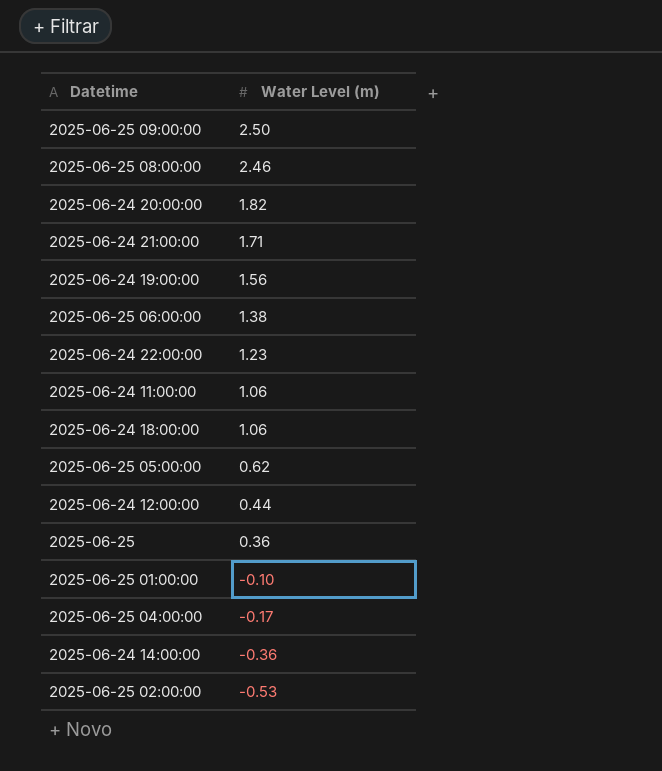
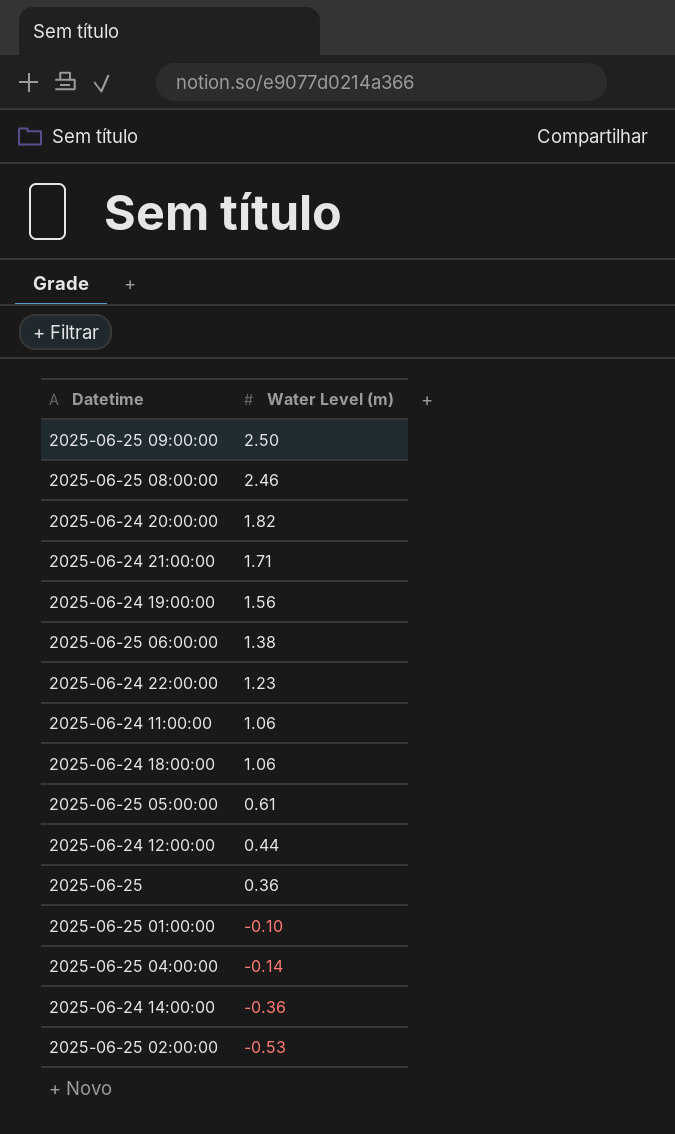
2025-06-25 05:00:00 | Water Level (m): 0.62 -> 0.61
2025-06-25 04:00:00 | Water Level (m): -0.17 -> -0.14

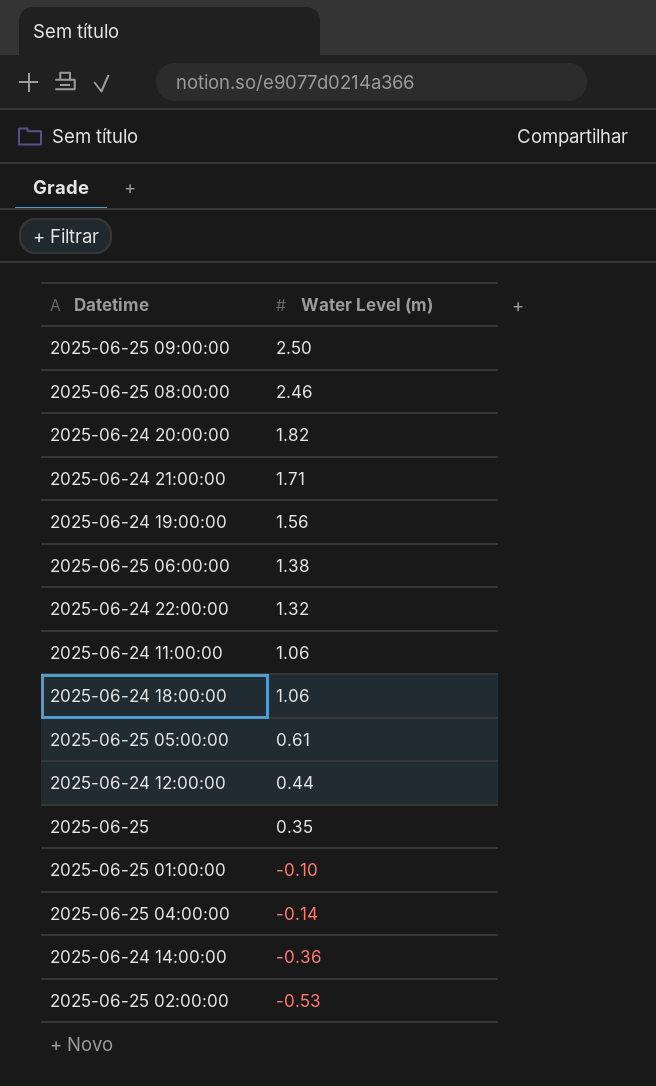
2025-06-24 22:00:00 | Water Level (m): 1.23 -> 1.32
2025-06-25 | Water Level (m): 0.36 -> 0.35

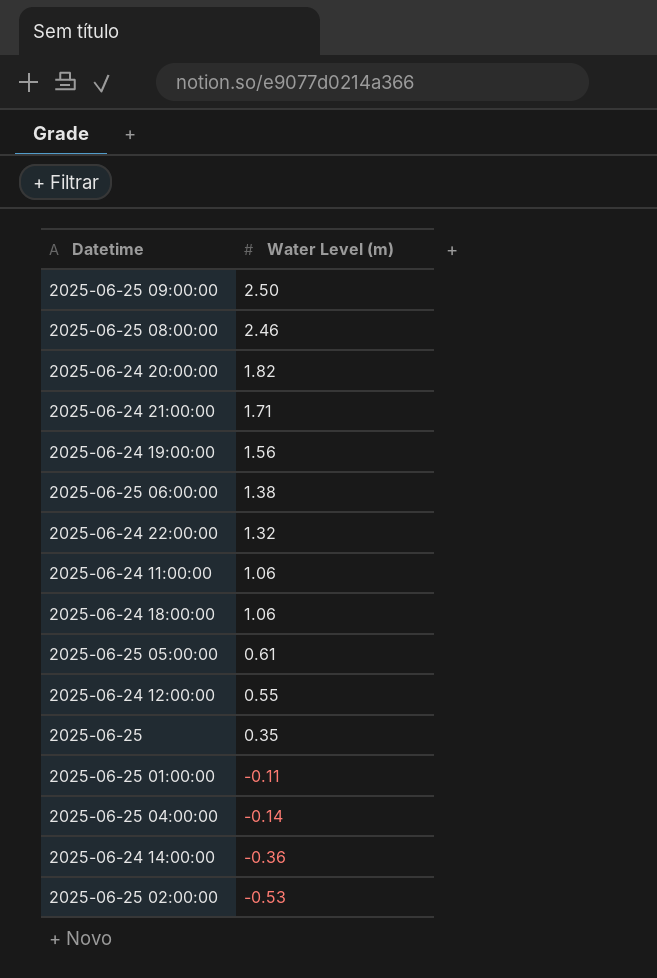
2025-06-24 12:00:00 | Water Level (m): 0.44 -> 0.55
2025-06-25 01:00:00 | Water Level (m): -0.10 -> -0.11

